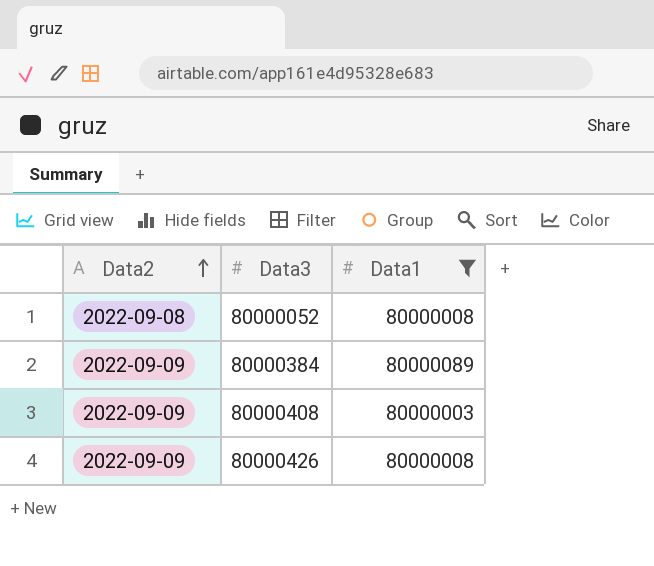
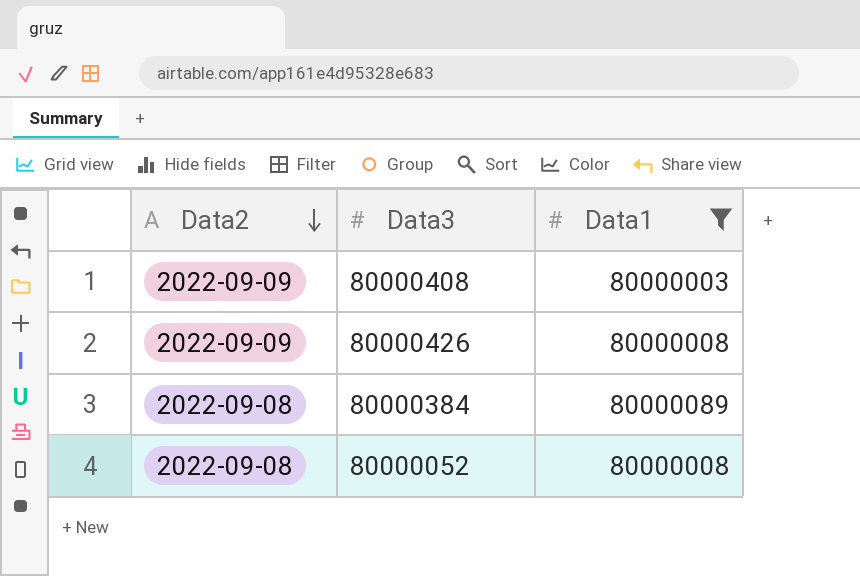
row order: Data2 ascending -> Data2 descending
80000384 | Data2: 2022-09-09 -> 2022-09-08

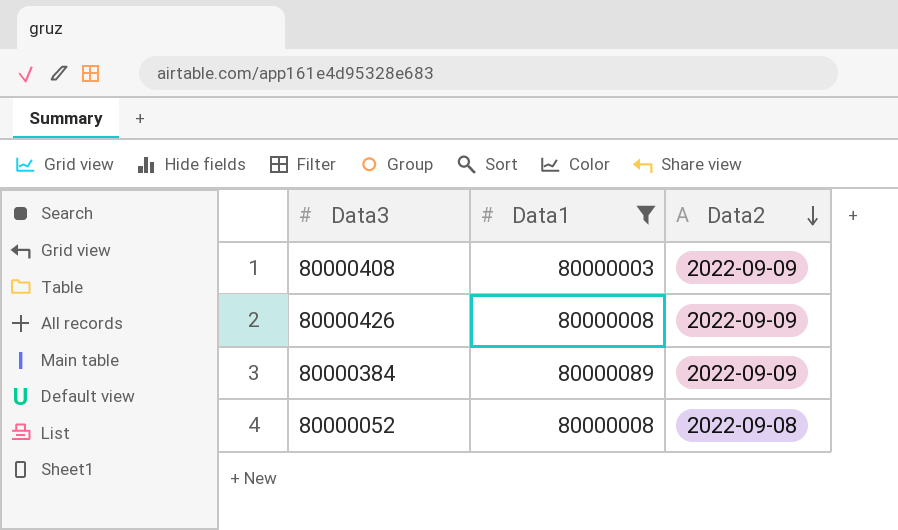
column Data2 | position: 1 -> 3
80000384 | Data2: 2022-09-08 -> 2022-09-09

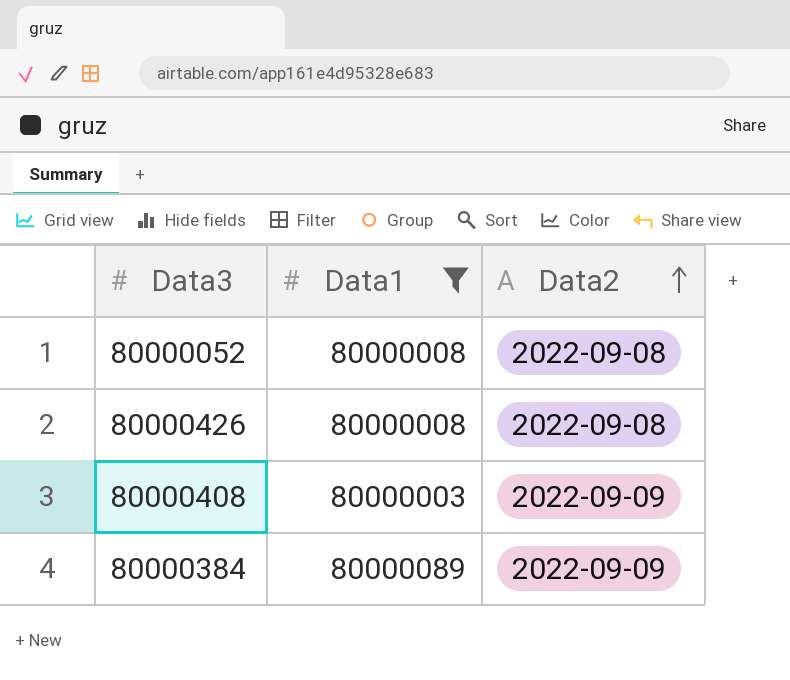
row order: Data2 descending -> Data2 ascending
80000426 | Data2: 2022-09-09 -> 2022-09-08

